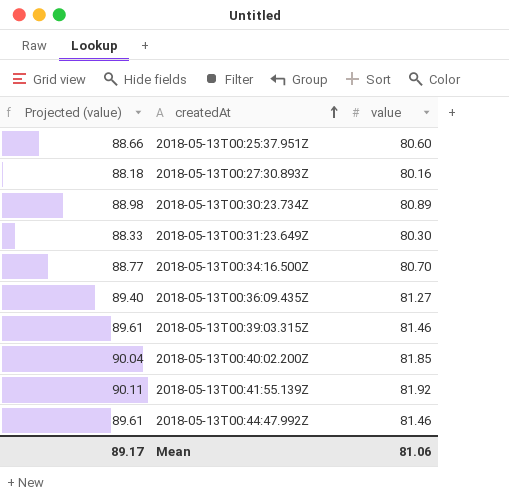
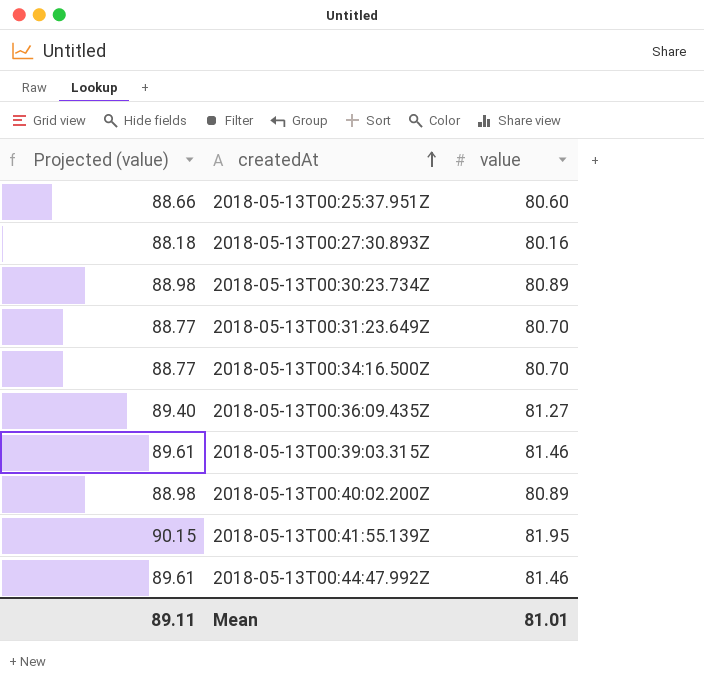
2018-05-13T00:31:23.649Z | Projected (value): 88.33 -> 88.77
2018-05-13T00:31:23.649Z | value: 80.30 -> 80.70
2018-05-13T00:40:02.200Z | Projected (value): 90.04 -> 88.98
2018-05-13T00:40:02.200Z | value: 81.85 -> 80.89
2018-05-13T00:41:55.139Z | Projected (value): 90.11 -> 90.15
2018-05-13T00:41:55.139Z | value: 81.92 -> 81.95
Mean | Projected (value): 89.17 -> 89.11
Mean | value: 81.06 -> 81.01

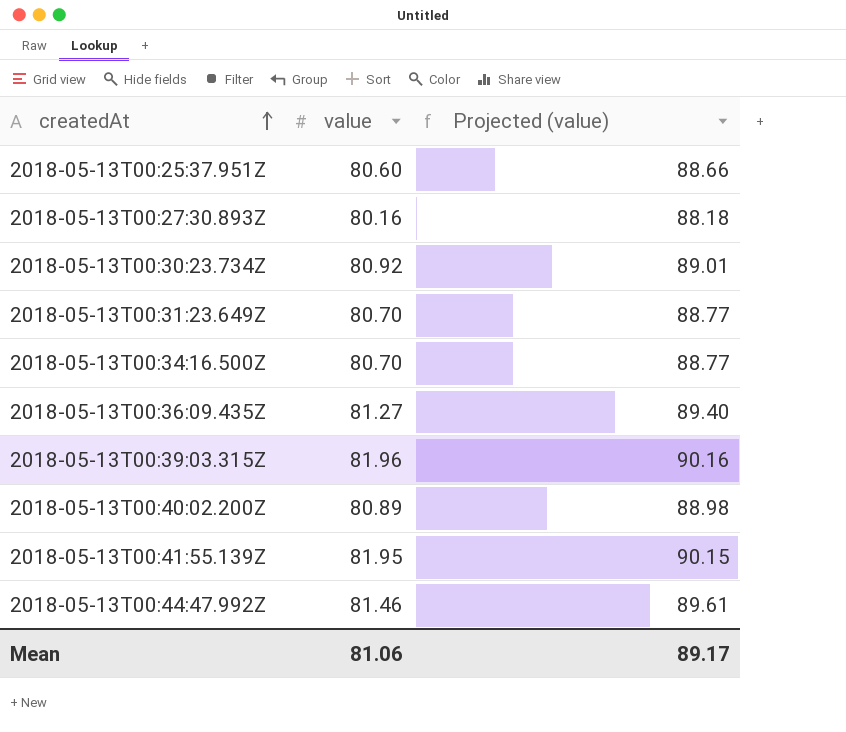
column Projected (value) | position: 1 -> 3
2018-05-13T00:30:23.734Z | value: 80.89 -> 80.92
2018-05-13T00:30:23.734Z | Projected (value): 88.98 -> 89.01
2018-05-13T00:39:03.315Z | value: 81.46 -> 81.96
2018-05-13T00:39:03.315Z | Projected (value): 89.61 -> 90.16
Mean | value: 81.01 -> 81.06
Mean | Projected (value): 89.11 -> 89.17

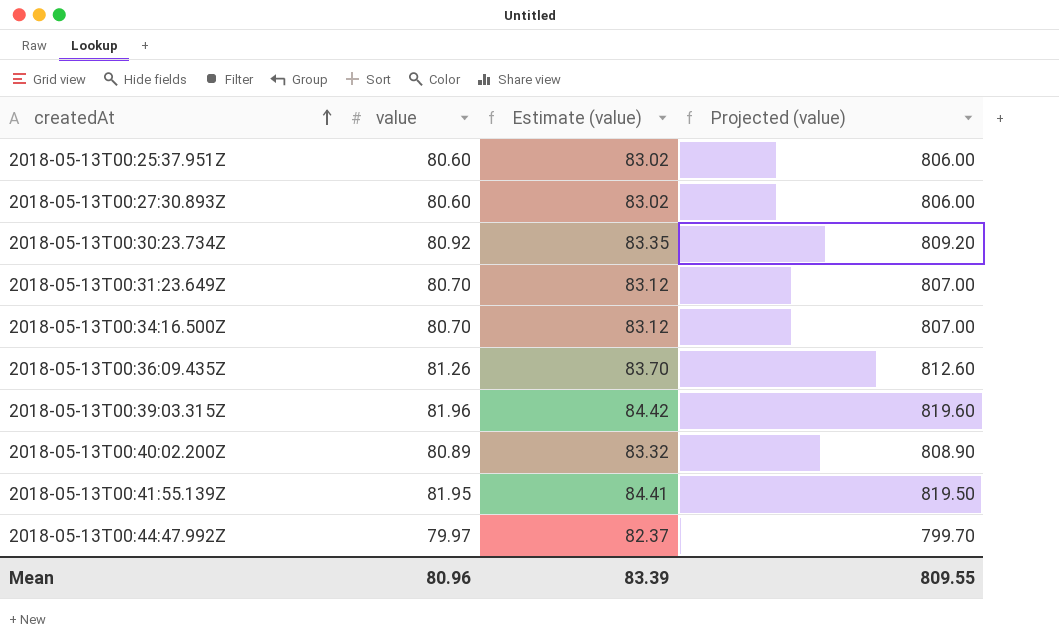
column Estimate (value) | formula: none -> [value] * 1.03
column Projected (value) | formula: [value] * 1.1 -> [value] * 10
2018-05-13T00:27:30.893Z | value: 80.16 -> 80.60
2018-05-13T00:36:09.435Z | value: 81.27 -> 81.26
2018-05-13T00:44:47.992Z | value: 81.46 -> 79.97
Mean | value: 81.06 -> 80.96
Mean | Projected (value): 89.17 -> 809.55

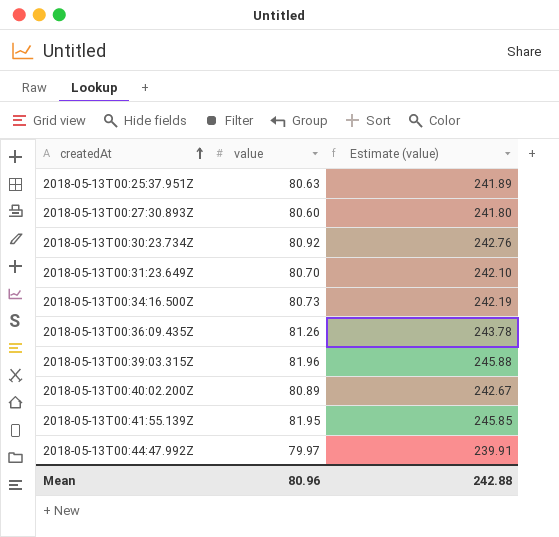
column Projected (value) | formula: [value] * 10 -> none
column Estimate (value) | formula: [value] * 1.03 -> [value] * 3
2018-05-13T00:25:37.951Z | value: 80.60 -> 80.63
2018-05-13T00:34:16.500Z | value: 80.70 -> 80.73
Mean | Estimate (value): 83.39 -> 242.88

